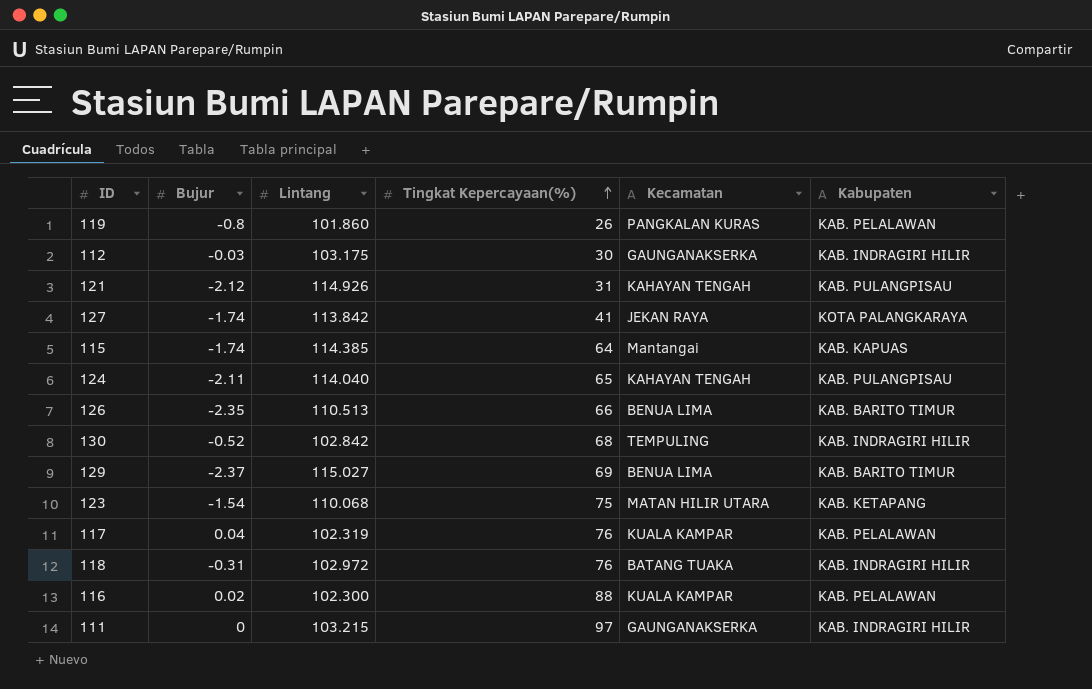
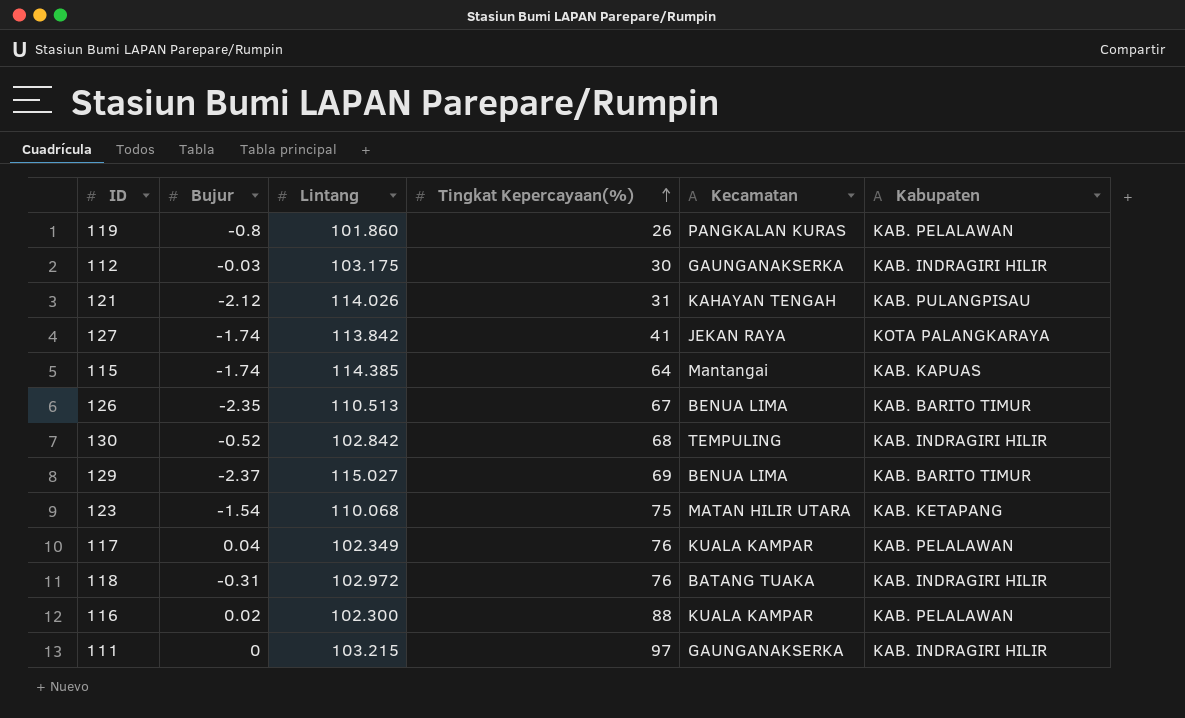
row 124: -2.11 | 114.040 | 65 | KAHAYAN TENGAH | KAB. PULANGPISAU -> none
121 | Lintang: 114.926 -> 114.026
126 | Tingkat Kepercayaan(%): 66 -> 67
117 | Lintang: 102.319 -> 102.349

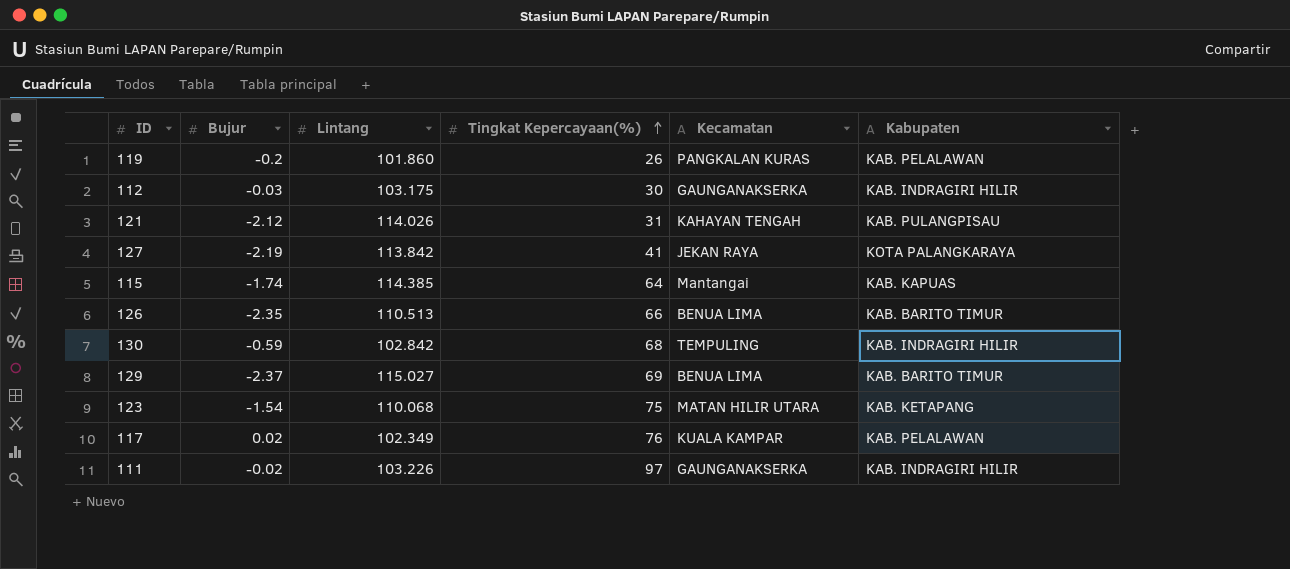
row 118: -0.31 | 102.972 | 76 | BATANG TUAKA | KAB. INDRAGIRI HILIR -> none
row 116: 0.02 | 102.300 | 88 | KUALA KAMPAR | KAB. PELALAWAN -> none
119 | Bujur: -0.8 -> -0.2
127 | Bujur: -1.74 -> -2.19
126 | Tingkat Kepercayaan(%): 67 -> 66
130 | Bujur: -0.52 -> -0.59
117 | Bujur: 0.04 -> 0.02
111 | Bujur: 0 -> -0.02
111 | Lintang: 103.215 -> 103.226

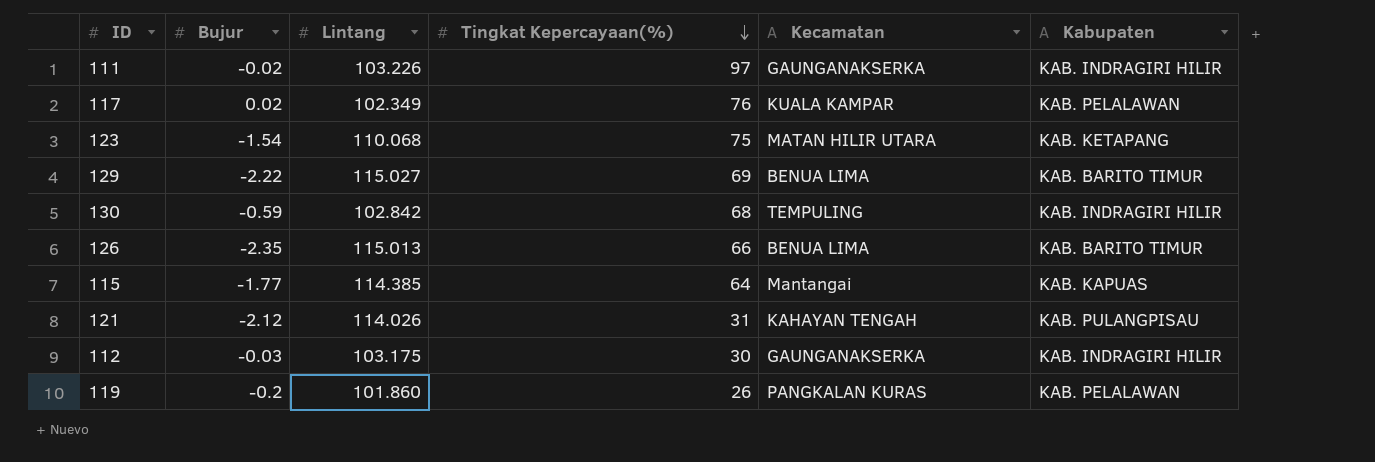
row order: Tingkat Kepercayaan(%) ascending -> Tingkat Kepercayaan(%) descending
row 127: -2.19 | 113.842 | 41 | JEKAN RAYA | KOTA PALANGKARAYA -> none
129 | Bujur: -2.37 -> -2.22
126 | Lintang: 110.513 -> 115.013
115 | Bujur: -1.74 -> -1.77

